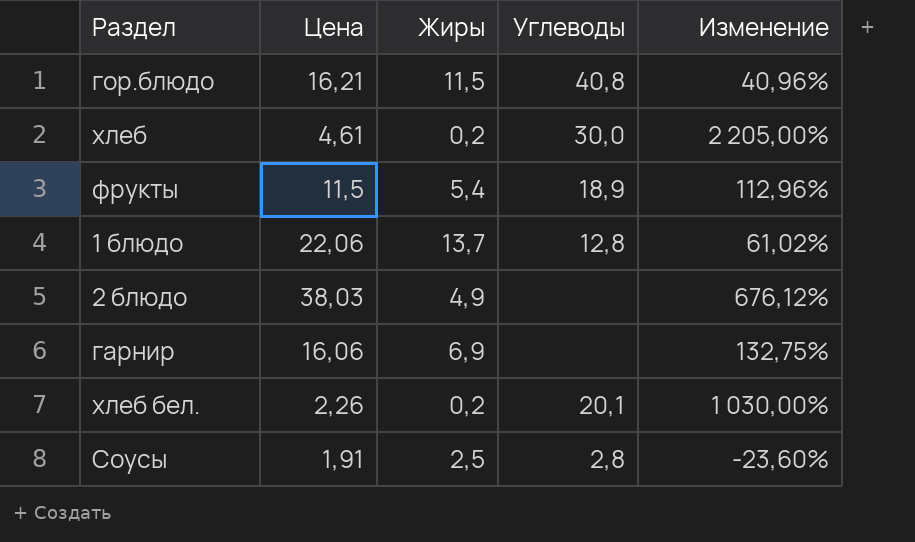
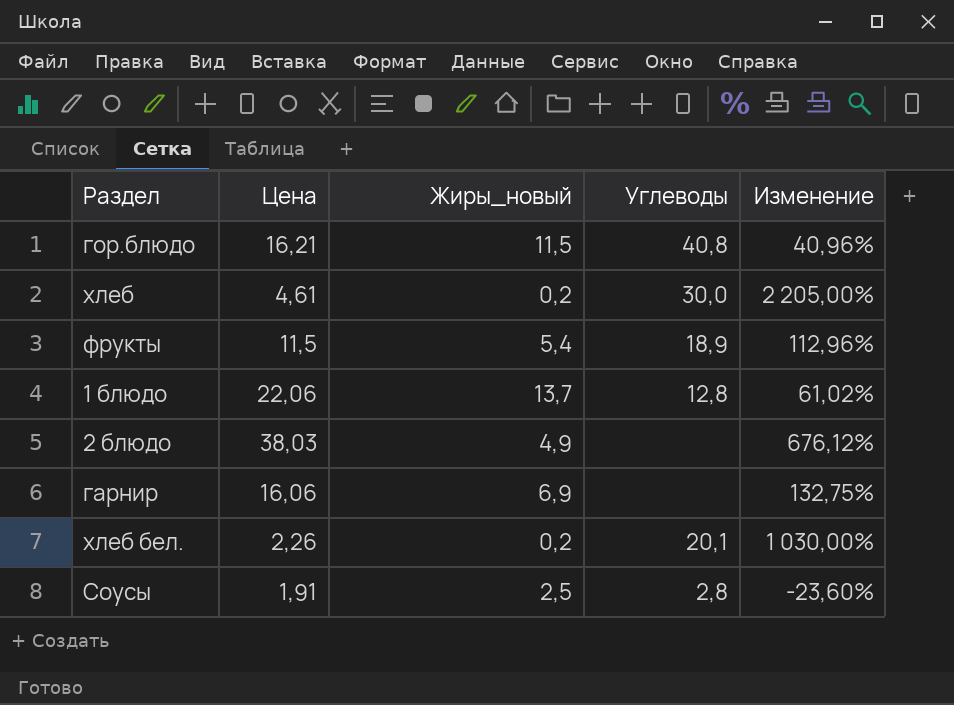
column name: Жиры -> Жиры_новый

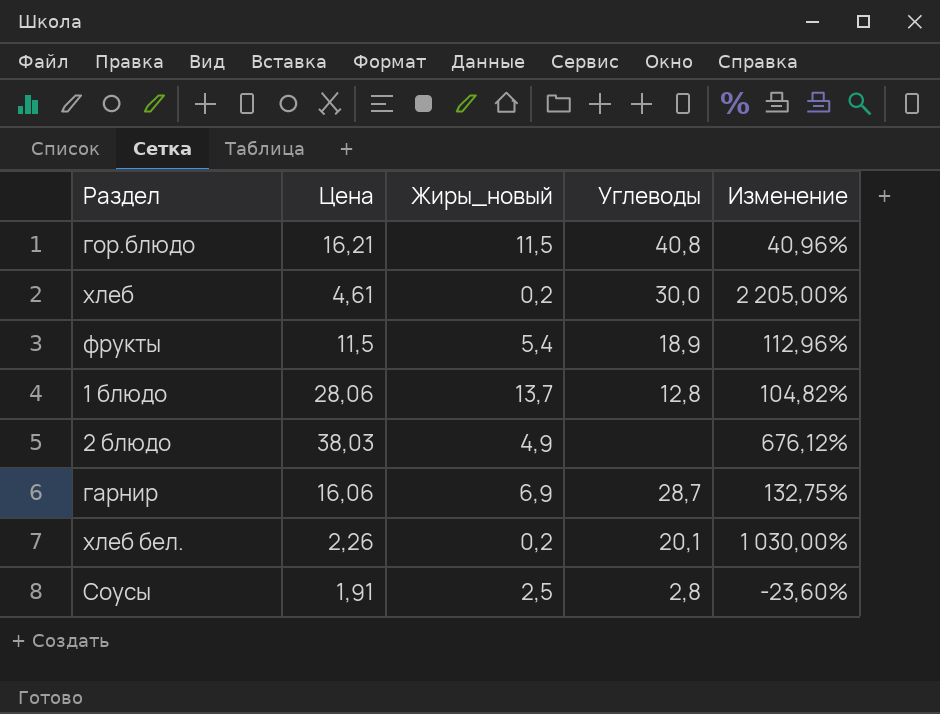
1 блюдо | Цена: 22,06 -> 28,06
1 блюдо | Изменение: 61,02% -> 104,82%
гарнир | Углеводы: none -> 28,7

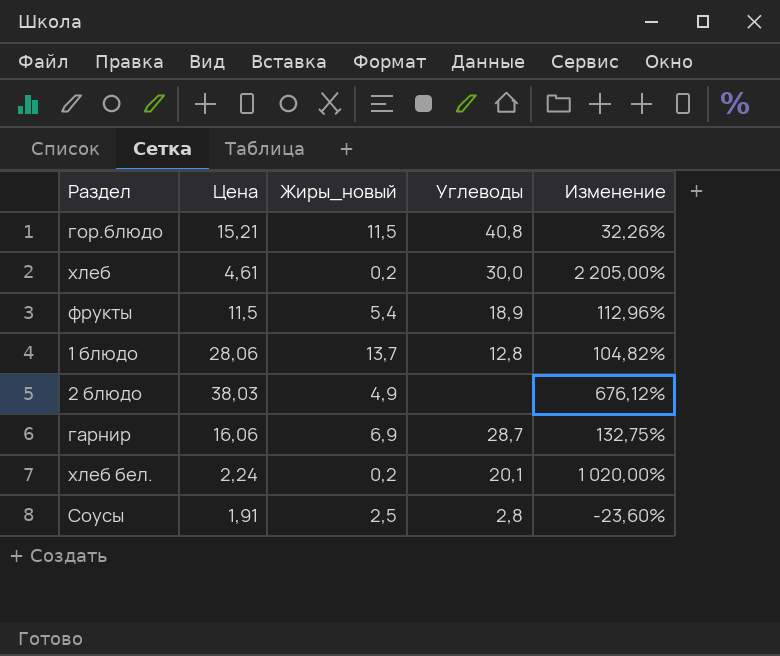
гор.блюдо | Цена: 16,21 -> 15,21
гор.блюдо | Изменение: 40,96% -> 32,26%
хлеб бел. | Цена: 2,26 -> 2,24
хлеб бел. | Изменение: 1 030,00% -> 1 020,00%

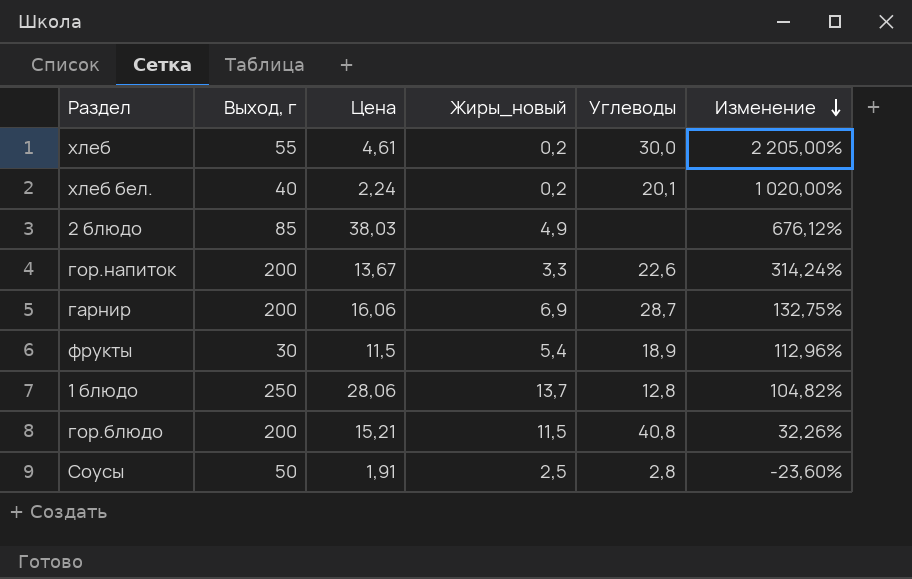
row order: none -> Изменение descending
column Выход, г | position: none -> 2
row гор.напиток: none -> 200 | 13,67 | 3,3 | 22,6 | 314,24%

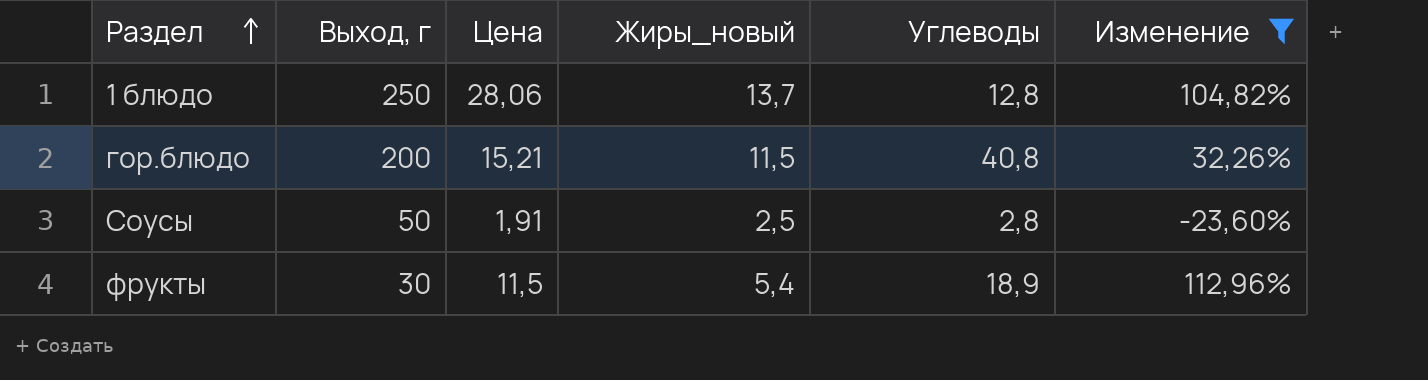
filter: none -> Изменение <= 112,96%
row order: Изменение descending -> Раздел ascending

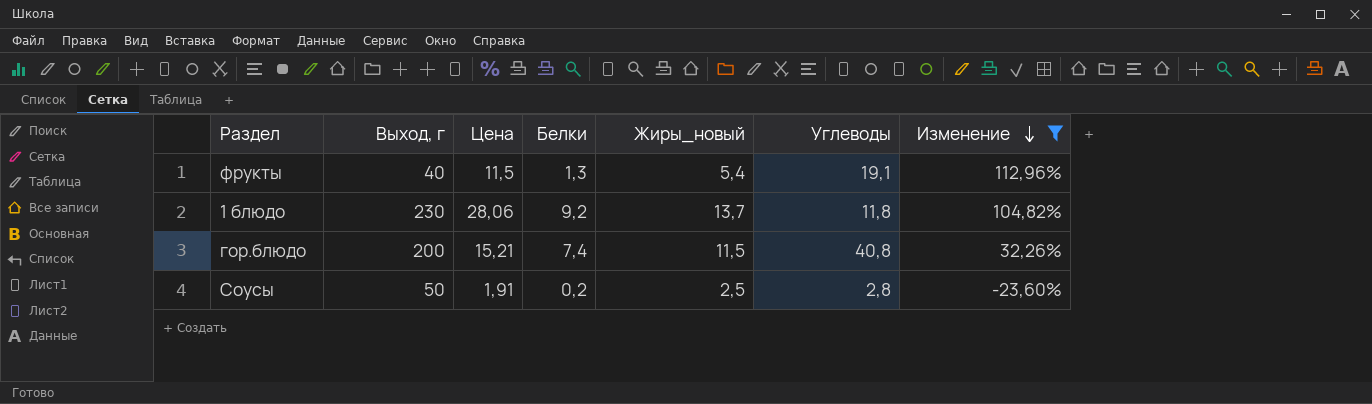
row order: Раздел ascending -> Изменение descending
column Белки | position: none -> 4
фрукты | Выход, г: 30 -> 40
фрукты | Углеводы: 18,9 -> 19,1
1 блюдо | Выход, г: 250 -> 230
1 блюдо | Углеводы: 12,8 -> 11,8

